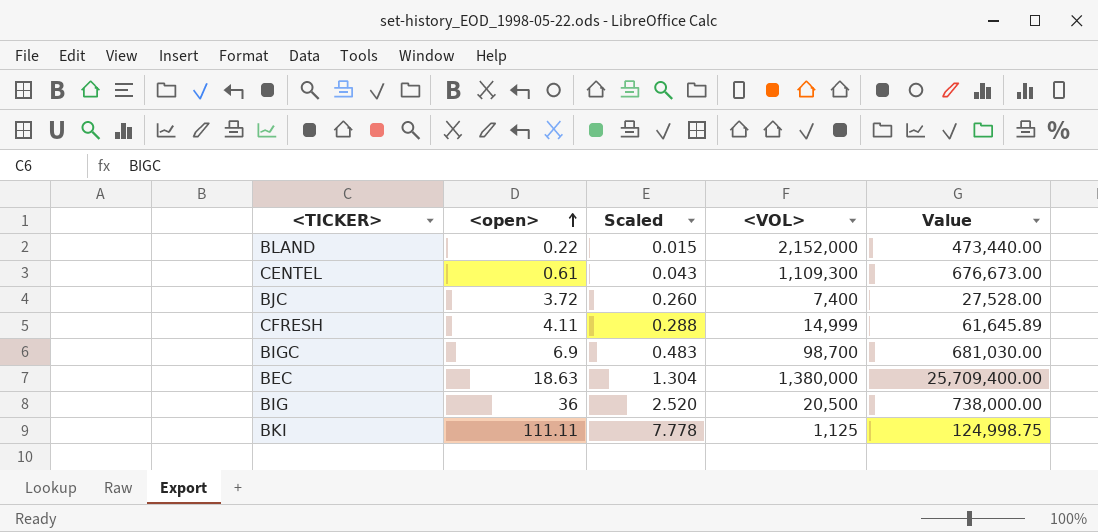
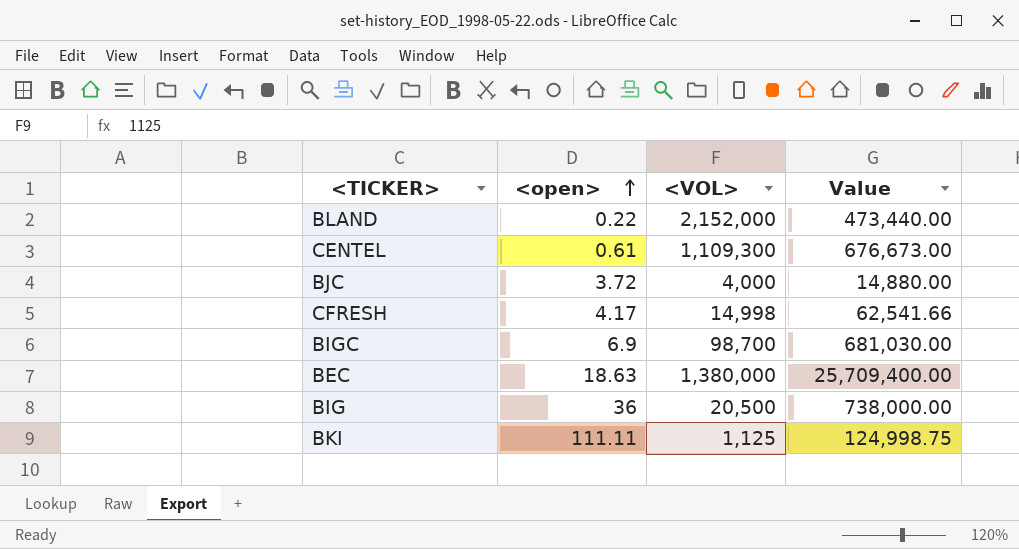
column Scaled | formula: [<open>] * 0.07 -> none
BJC | <VOL>: 7,400 -> 4,000
BJC | Value: 27,528.00 -> 14,880.00
CFRESH | <open>: 4.11 -> 4.17
CFRESH | <VOL>: 14,999 -> 14,998
CFRESH | Value: 61,645.89 -> 62,541.66

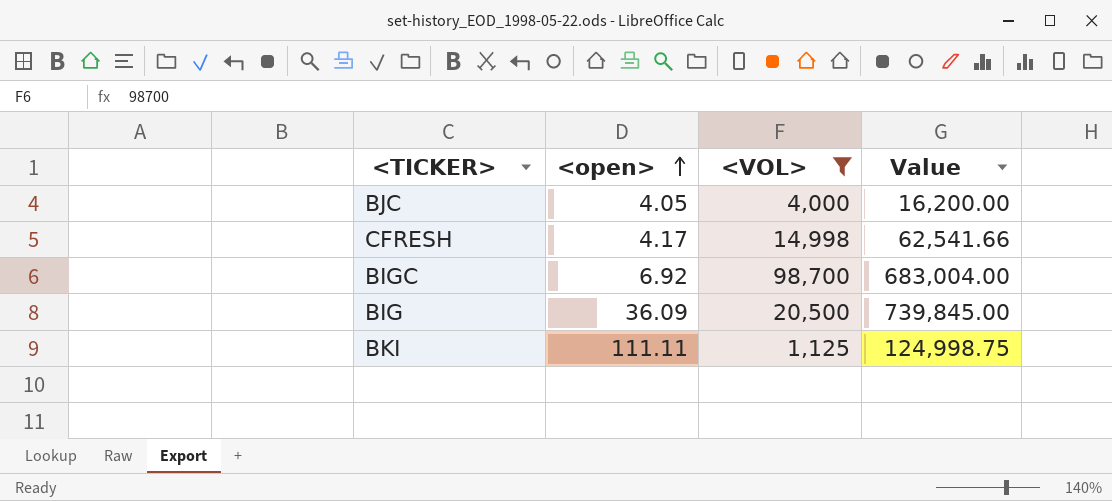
filter: none -> <VOL> <= 98,700
BJC | <open>: 3.72 -> 4.05
BJC | Value: 14,880.00 -> 16,200.00
BIGC | <open>: 6.9 -> 6.92
BIGC | Value: 681,030.00 -> 683,004.00
BIG | <open>: 36 -> 36.09
BIG | Value: 738,000.00 -> 739,845.00

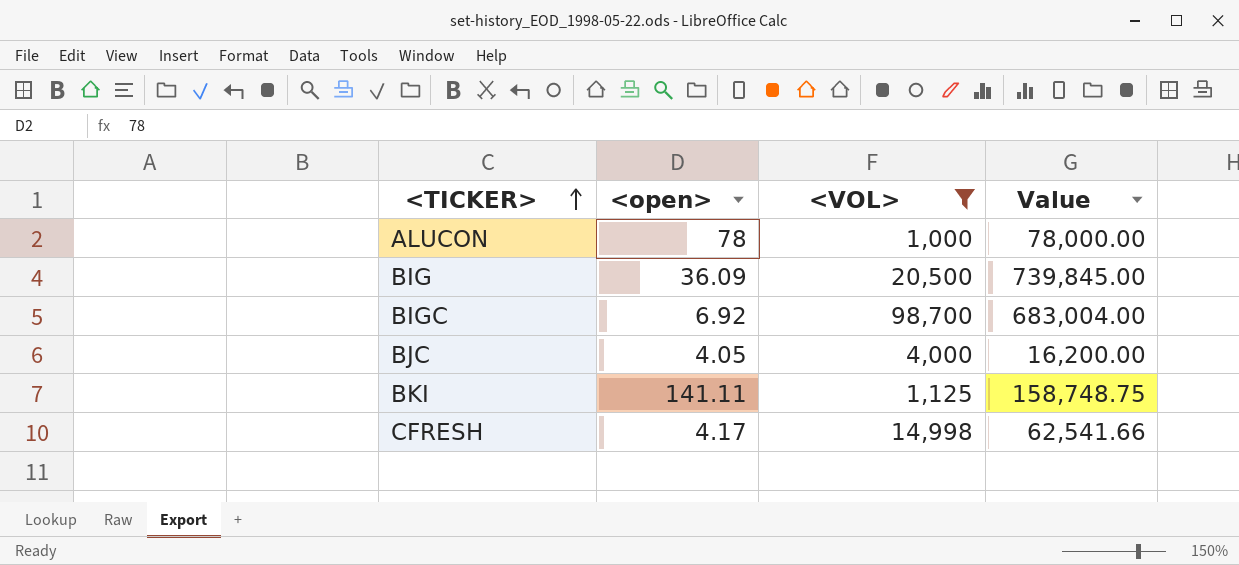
row order: <open> ascending -> <TICKER> ascending
row ALUCON: none -> 78 | 1,000 | 78,000.00
BKI | <open>: 111.11 -> 141.11
BKI | Value: 124,998.75 -> 158,748.75

